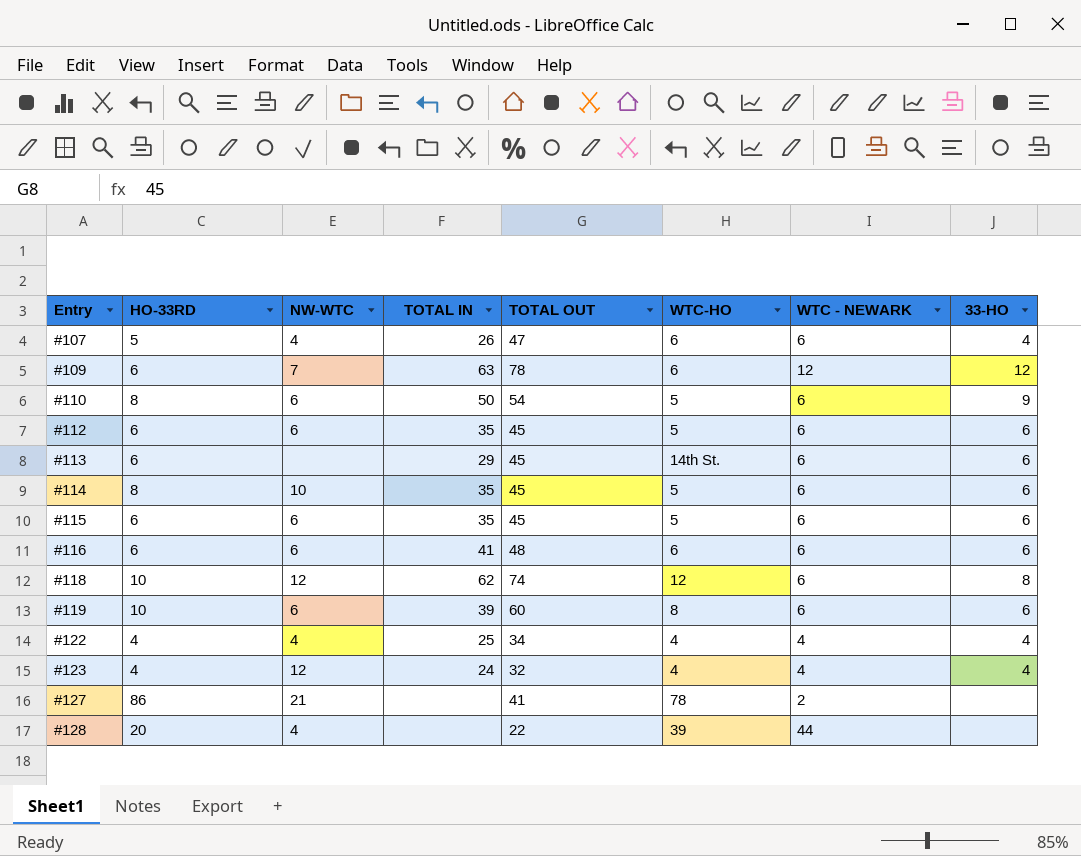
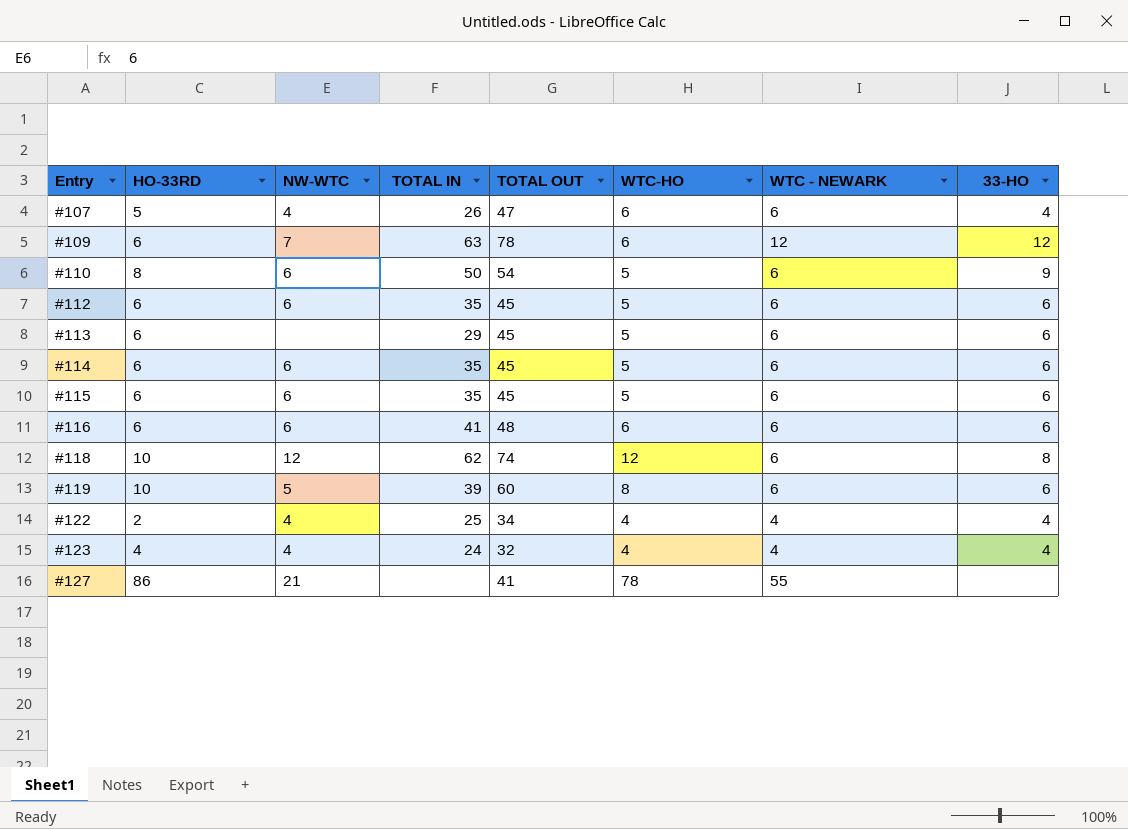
row #128: 20 | 4 | none | 22 | 39 | 44 | none -> none
#113 | WTC-HO: 14th St. -> 5
#114 | HO-33RD: 8 -> 6
#114 | NW-WTC: 10 -> 6
#119 | NW-WTC: 6 -> 5
#122 | HO-33RD: 4 -> 2
#123 | NW-WTC: 12 -> 4
#127 | WTC - NEWARK: 2 -> 55

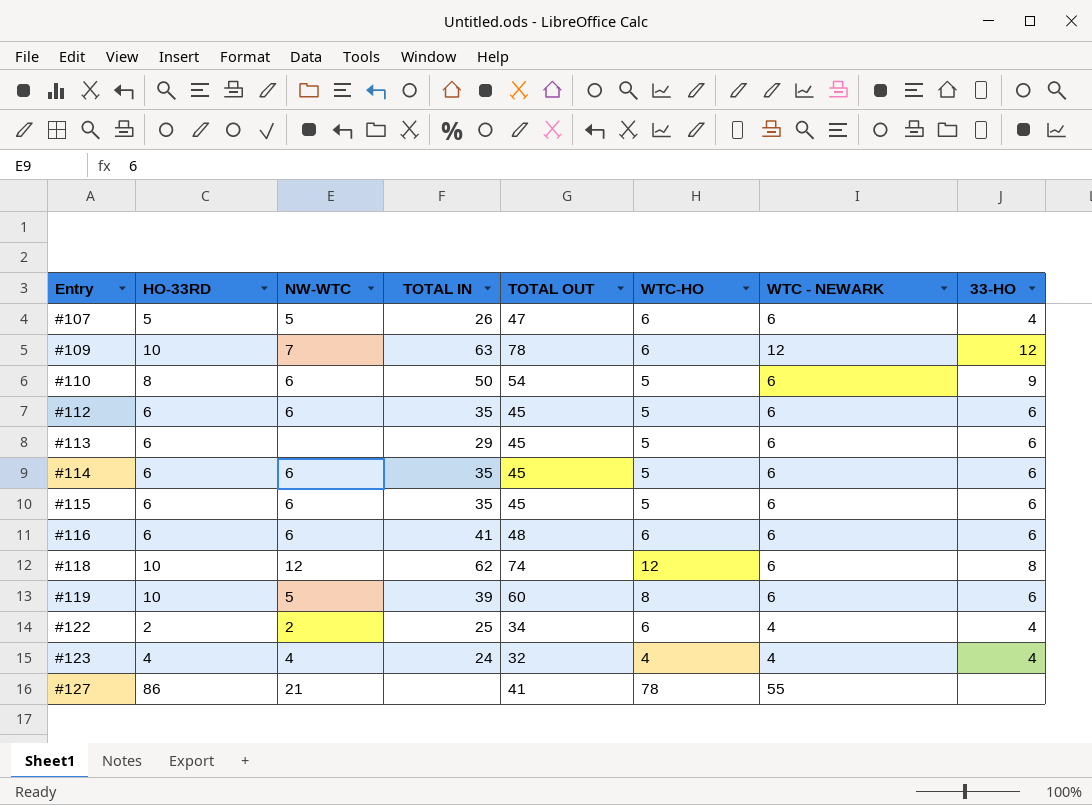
#107 | NW-WTC: 4 -> 5
#109 | HO-33RD: 6 -> 10
#122 | NW-WTC: 4 -> 2
#122 | WTC-HO: 4 -> 6

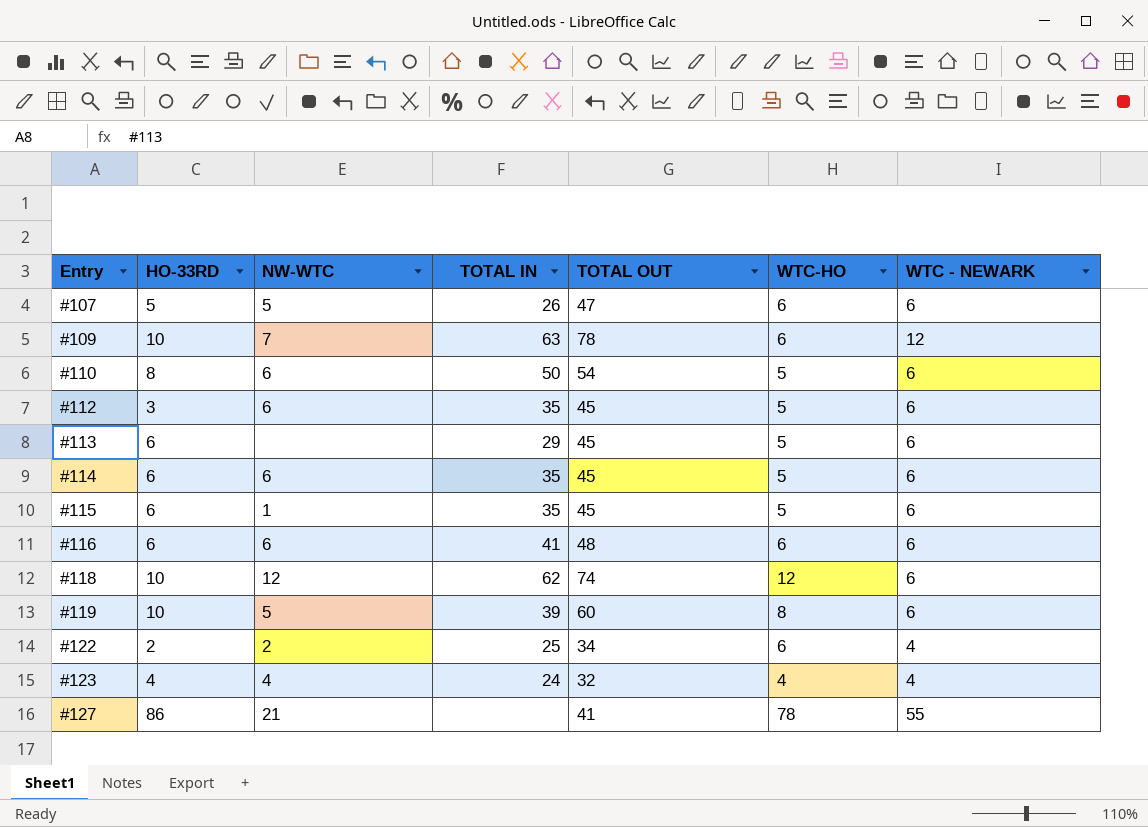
column 33-HO | position: 8 -> none
#112 | HO-33RD: 6 -> 3
#115 | NW-WTC: 6 -> 1

